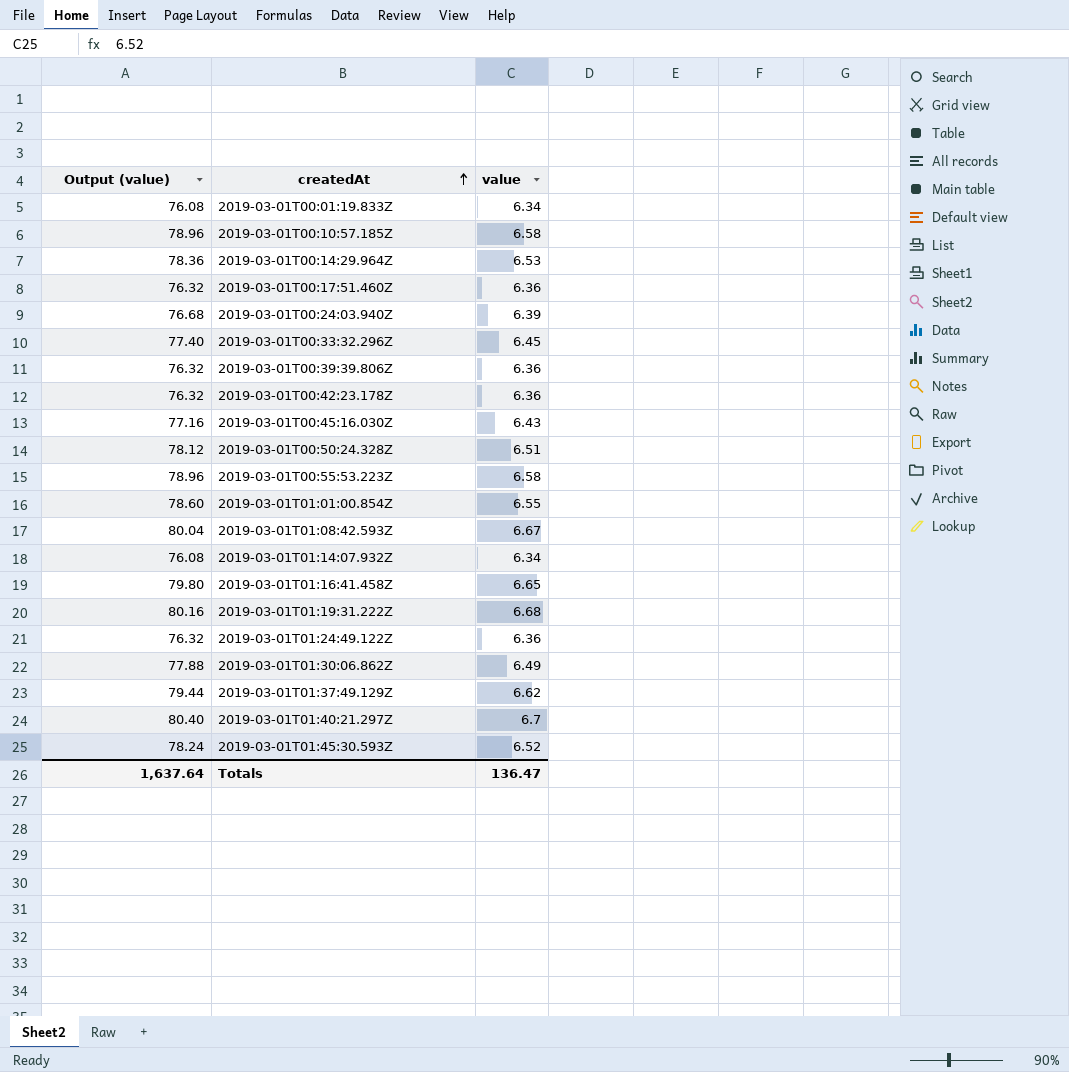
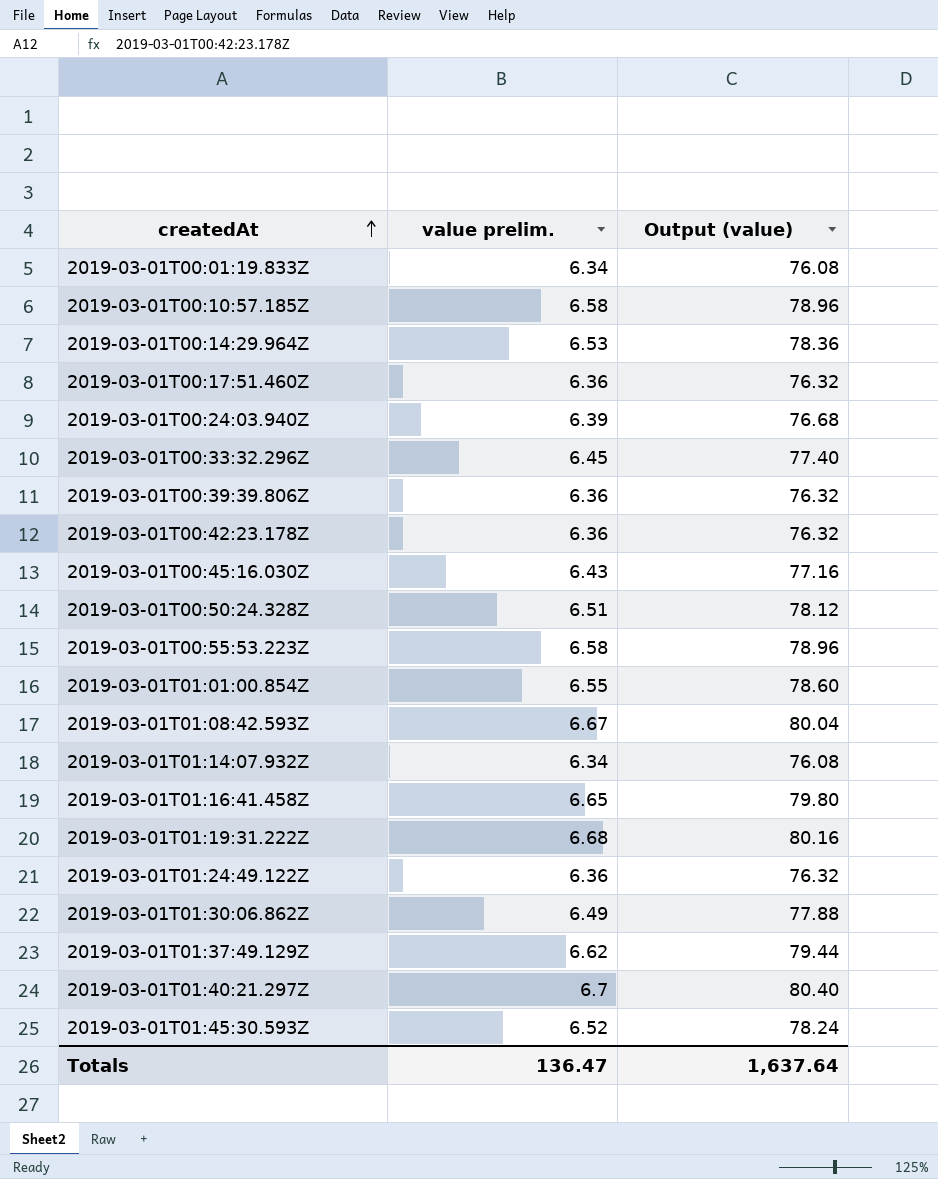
column name: value -> value prelim.
column Output (value) | position: 1 -> 3

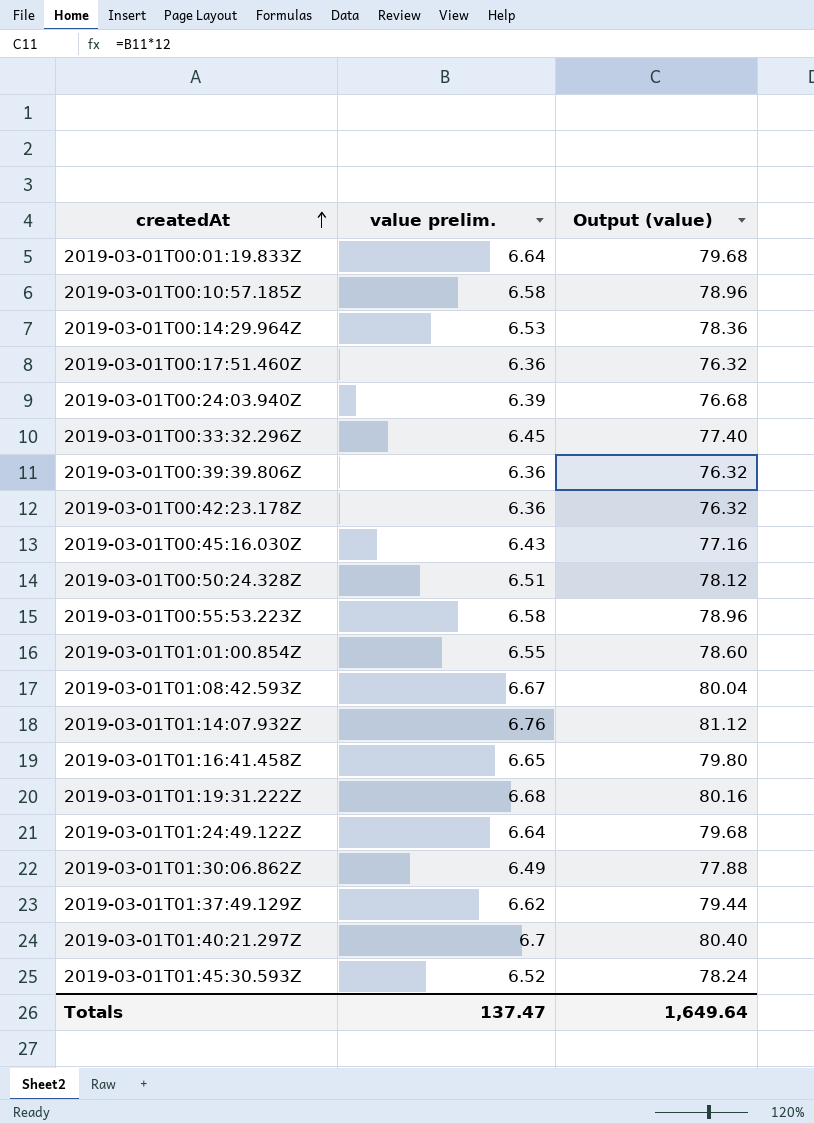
2019-03-01T00:01:19.833Z | value prelim.: 6.34 -> 6.64
2019-03-01T00:01:19.833Z | Output (value): 76.08 -> 79.68
2019-03-01T01:14:07.932Z | value prelim.: 6.34 -> 6.76
2019-03-01T01:14:07.932Z | Output (value): 76.08 -> 81.12
2019-03-01T01:24:49.122Z | value prelim.: 6.36 -> 6.64
2019-03-01T01:24:49.122Z | Output (value): 76.32 -> 79.68
Totals | value prelim.: 136.47 -> 137.47
Totals | Output (value): 1,637.64 -> 1,649.64

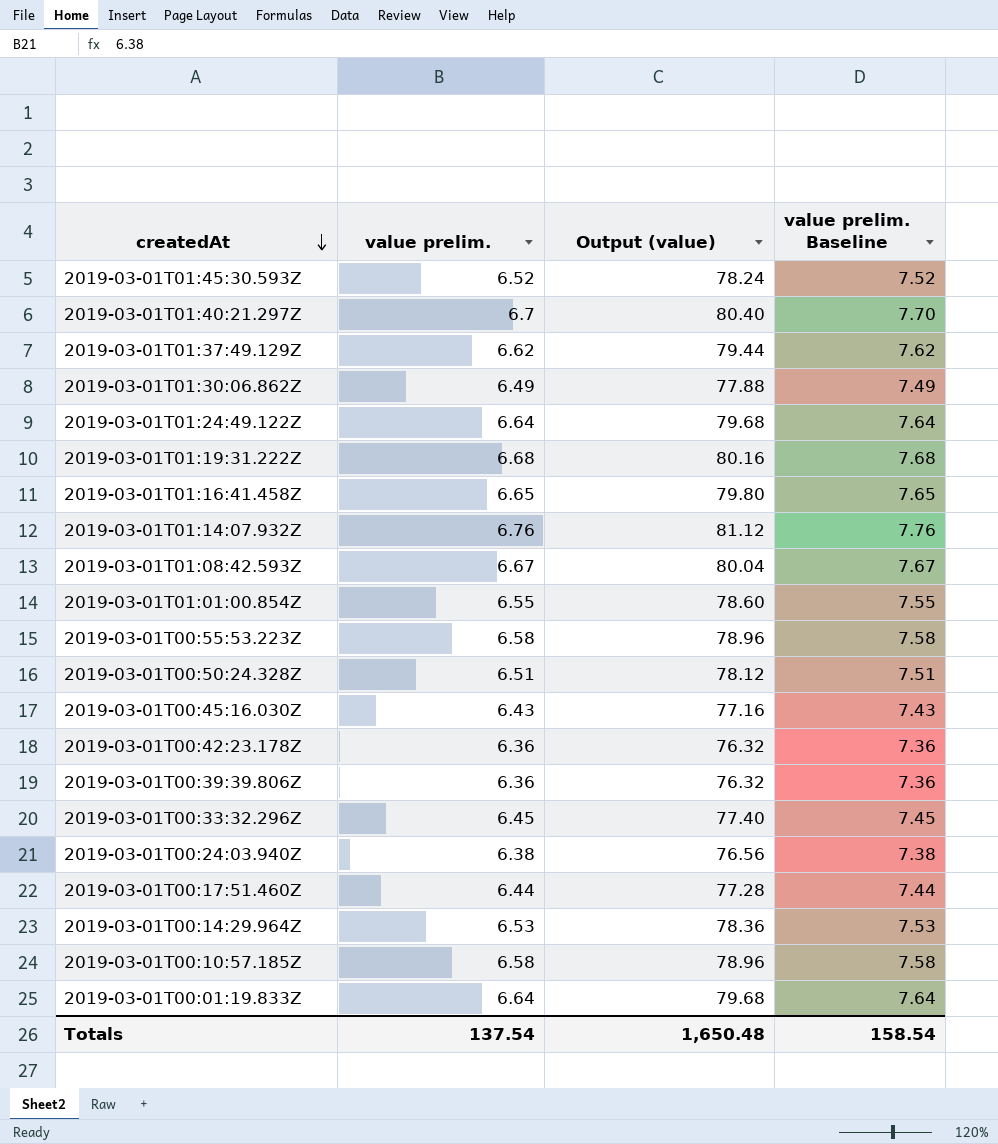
row order: createdAt ascending -> createdAt descending
column value prelim. Baseline | formula: none -> [value prelim.] + 1
2019-03-01T00:24:03.940Z | value prelim.: 6.39 -> 6.38
2019-03-01T00:24:03.940Z | Output (value): 76.68 -> 76.56
2019-03-01T00:17:51.460Z | value prelim.: 6.36 -> 6.44
2019-03-01T00:17:51.460Z | Output (value): 76.32 -> 77.28
Totals | value prelim.: 137.47 -> 137.54
Totals | Output (value): 1,649.64 -> 1,650.48

